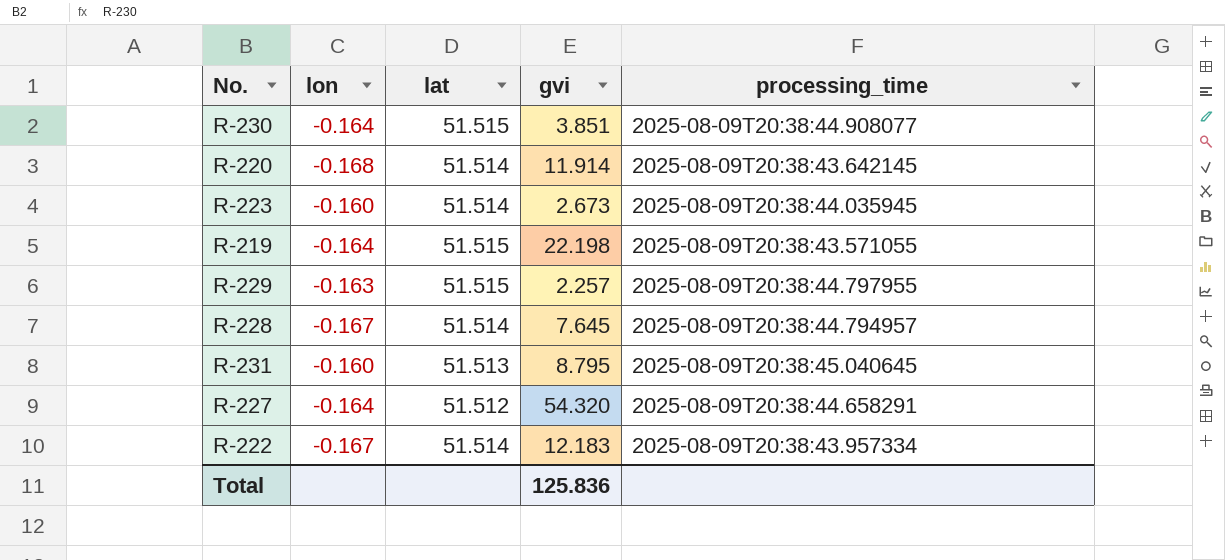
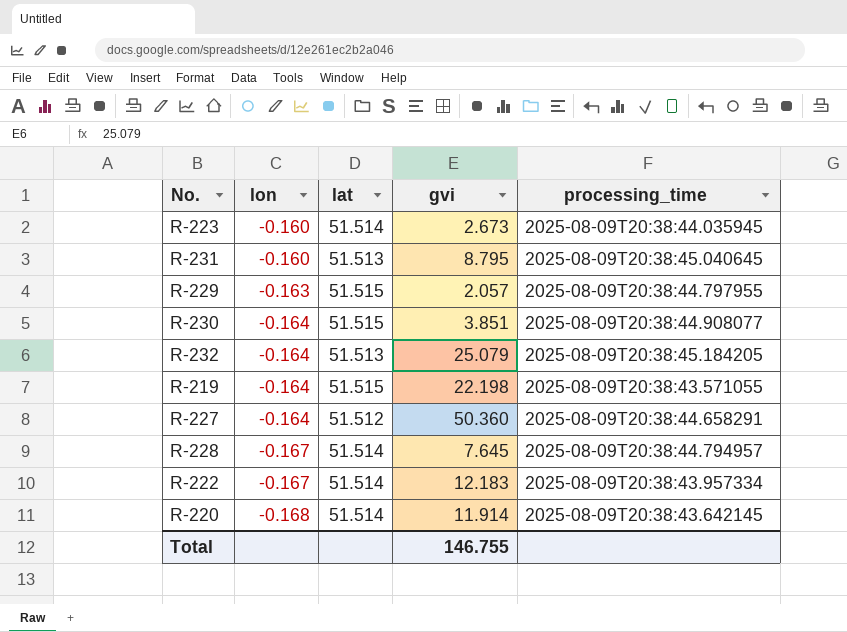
row order: none -> lon descending
R-229 | gvi: 2.257 -> 2.057
row R-232: none -> -0.164 | 51.513 | 25.079 | 2025-08-09T20:38:45.184205
R-227 | gvi: 54.320 -> 50.360
Total | gvi: 125.836 -> 146.755

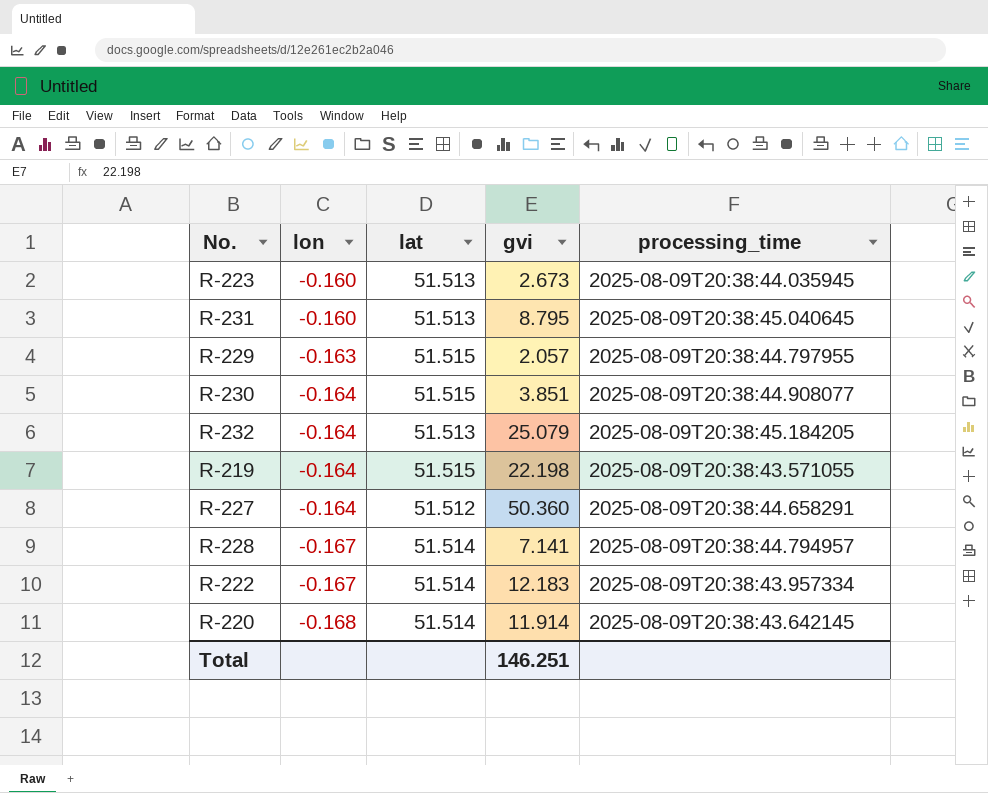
R-223 | lat: 51.514 -> 51.513
R-228 | gvi: 7.645 -> 7.141
Total | gvi: 146.755 -> 146.251

